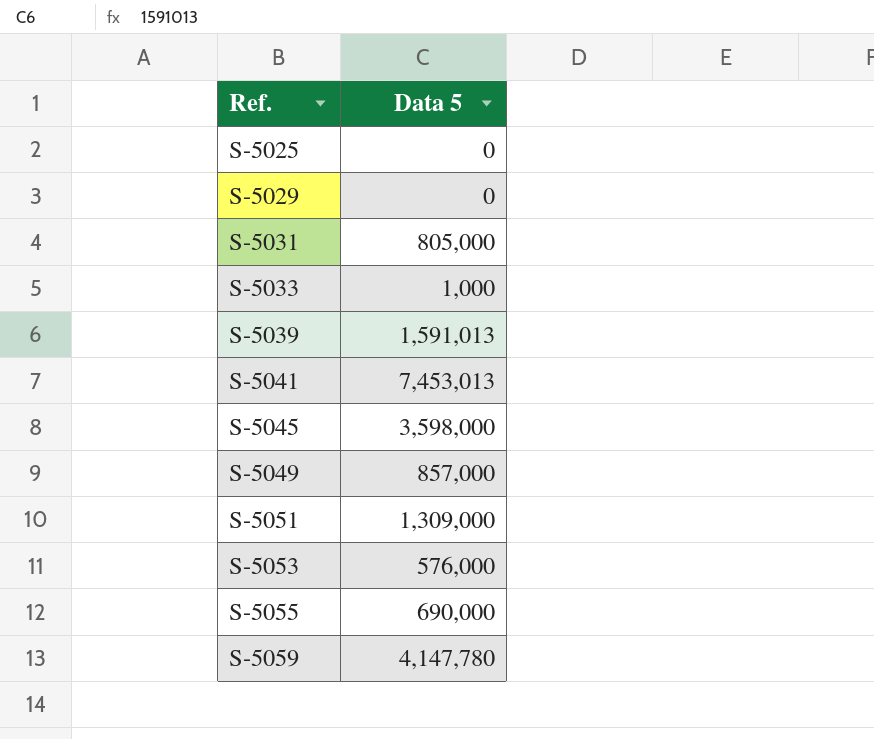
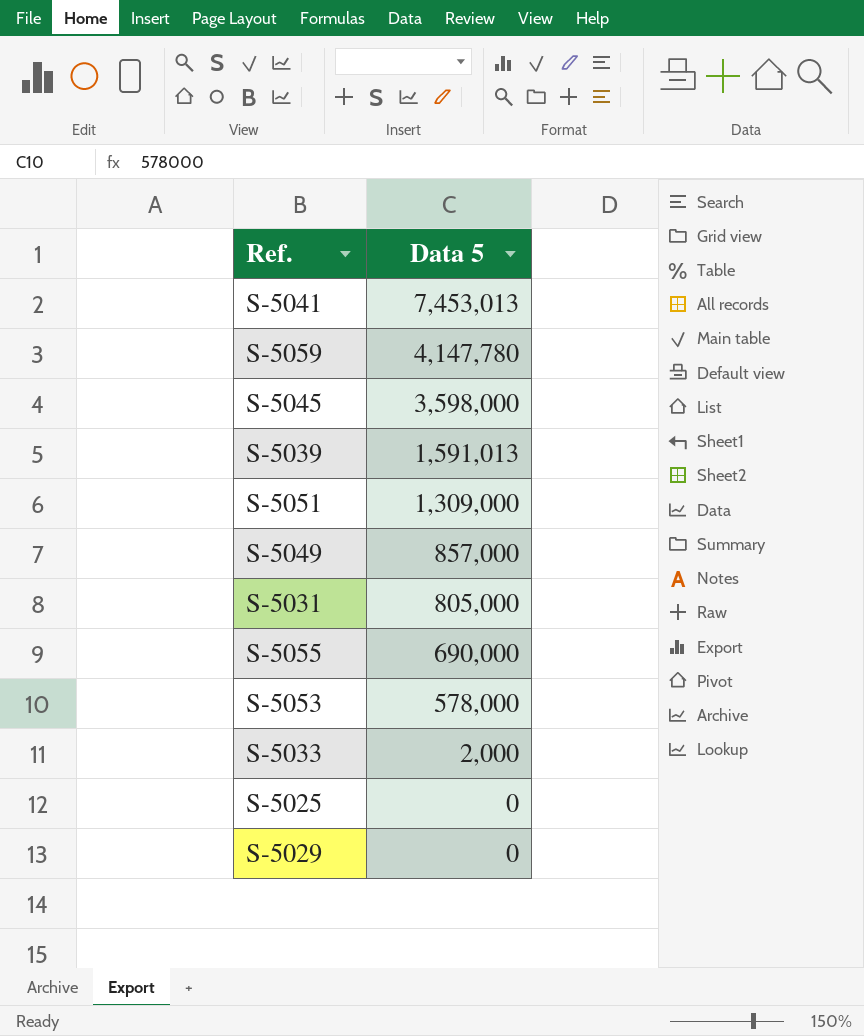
row order: Ref. ascending -> Data 5 descending
S-5053 | Data 5: 576,000 -> 578,000
S-5033 | Data 5: 1,000 -> 2,000

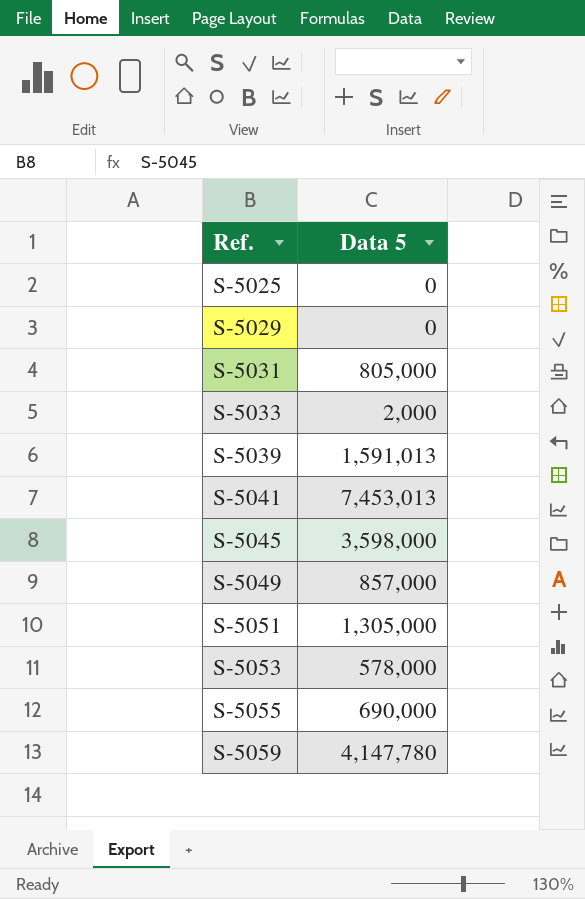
row order: Data 5 descending -> Ref. ascending
S-5051 | Data 5: 1,309,000 -> 1,305,000

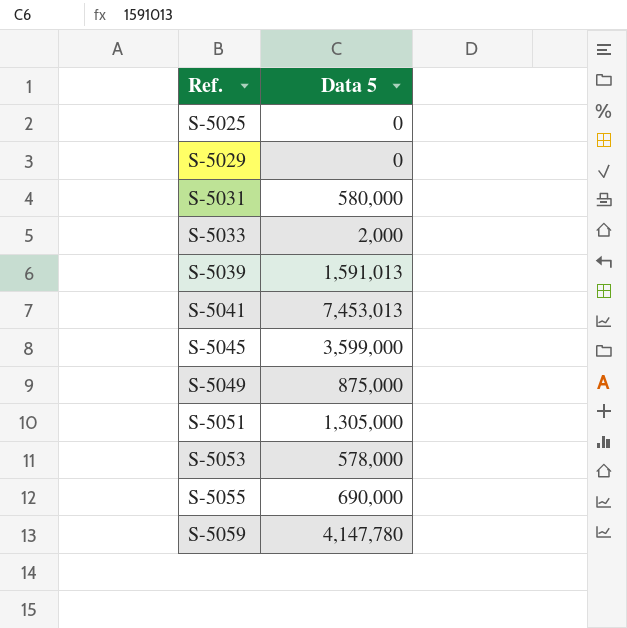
S-5031 | Data 5: 805,000 -> 580,000
S-5045 | Data 5: 3,598,000 -> 3,599,000
S-5049 | Data 5: 857,000 -> 875,000

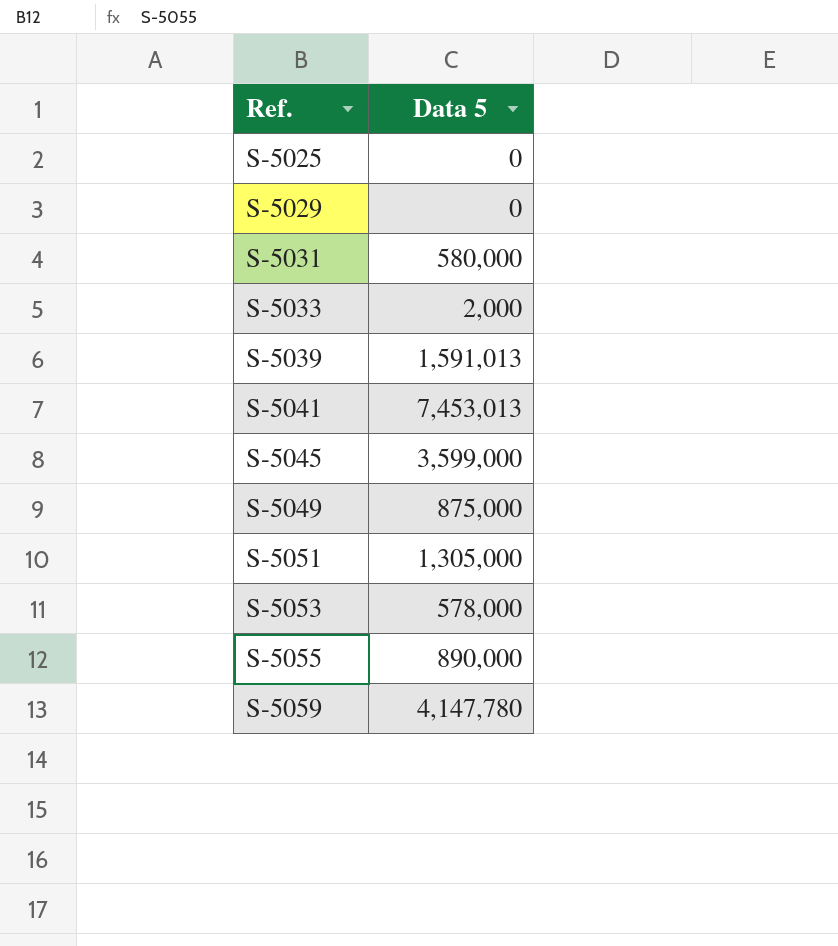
S-5055 | Data 5: 690,000 -> 890,000

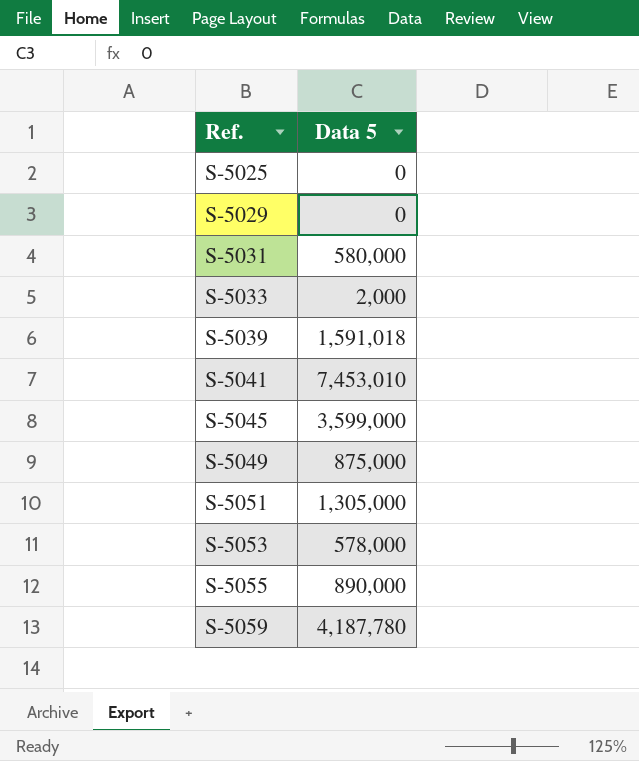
S-5039 | Data 5: 1,591,013 -> 1,591,018
S-5041 | Data 5: 7,453,013 -> 7,453,010
S-5059 | Data 5: 4,147,780 -> 4,187,780

